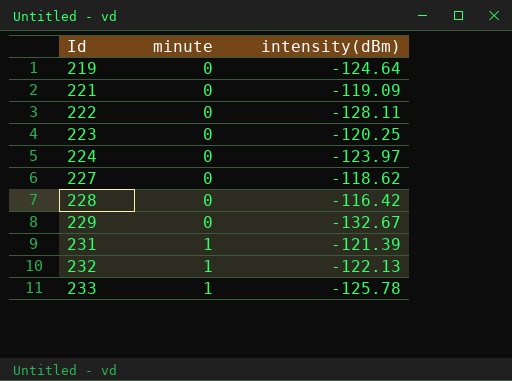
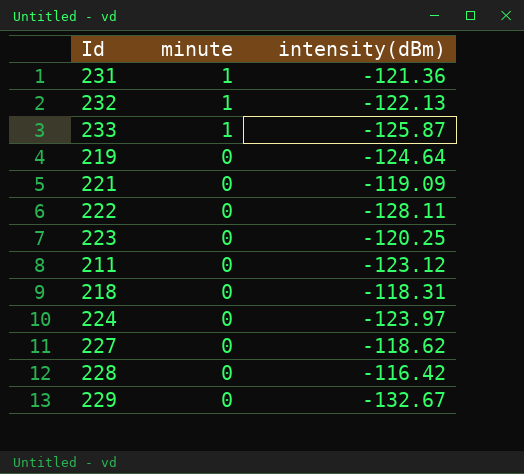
row order: Id ascending -> minute descending
231 | intensity(dBm): -121.39 -> -121.36
233 | intensity(dBm): -125.78 -> -125.87
row 211: none -> 0 | -123.12
row 218: none -> 0 | -118.31

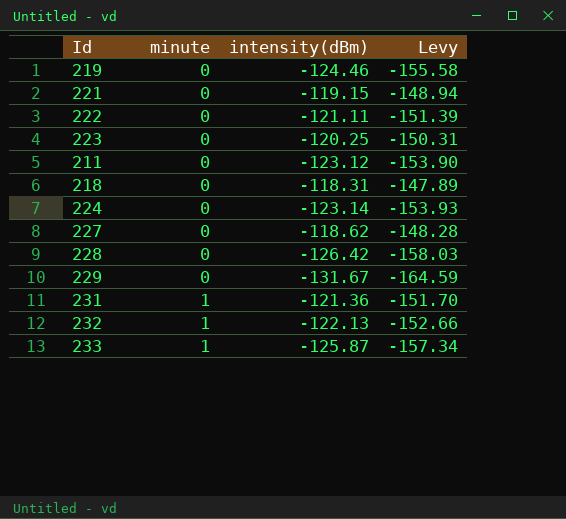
row order: minute descending -> minute ascending
column Levy | formula: none -> [intensity(dBm)] * 1.25
219 | intensity(dBm): -124.64 -> -124.46
221 | intensity(dBm): -119.09 -> -119.15
222 | intensity(dBm): -128.11 -> -121.11
224 | intensity(dBm): -123.97 -> -123.14
228 | intensity(dBm): -116.42 -> -126.42
229 | intensity(dBm): -132.67 -> -131.67

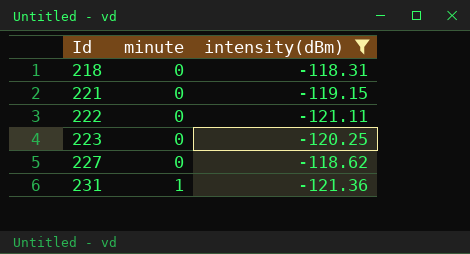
filter: none -> intensity(dBm) >= -121.36
row order: minute ascending -> Id ascending
column Levy | formula: [intensity(dBm)] * 1.25 -> none

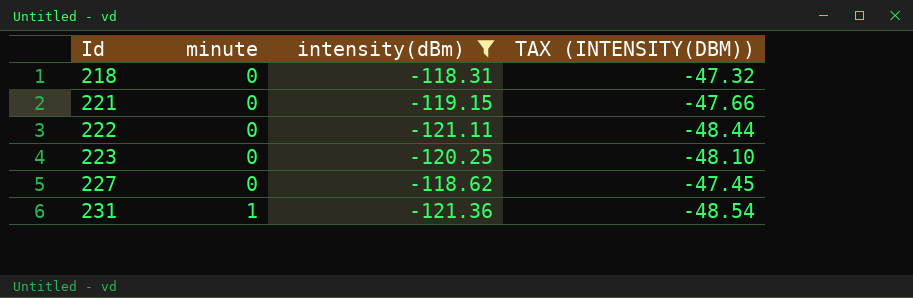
column TAX (INTENSITY(DBM)) | formula: none -> [intensity(dBm)] * 0.4

